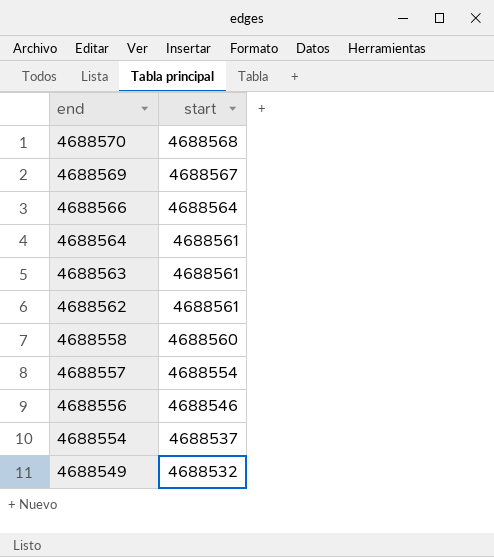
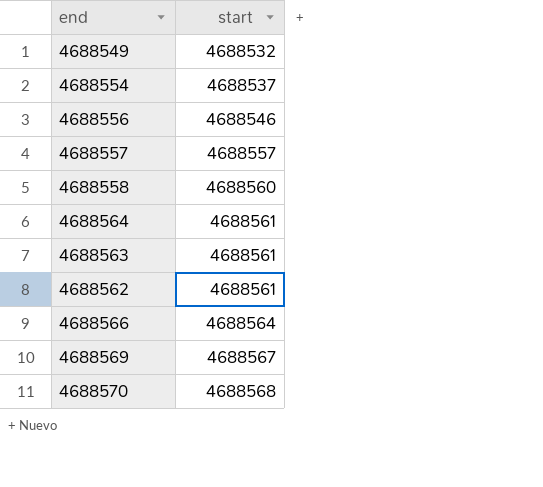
row order: end descending -> start ascending
4688557 | start: 4688554 -> 4688557

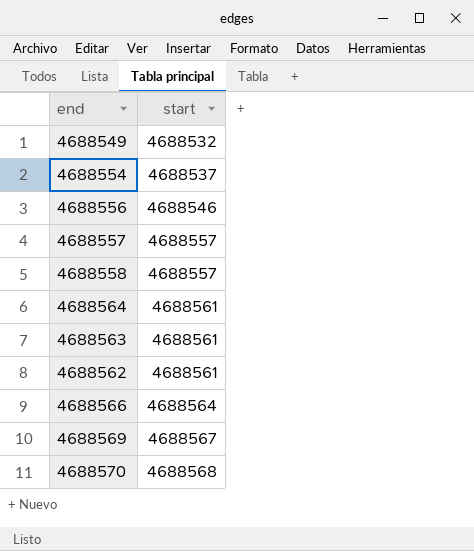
4688558 | start: 4688560 -> 4688557

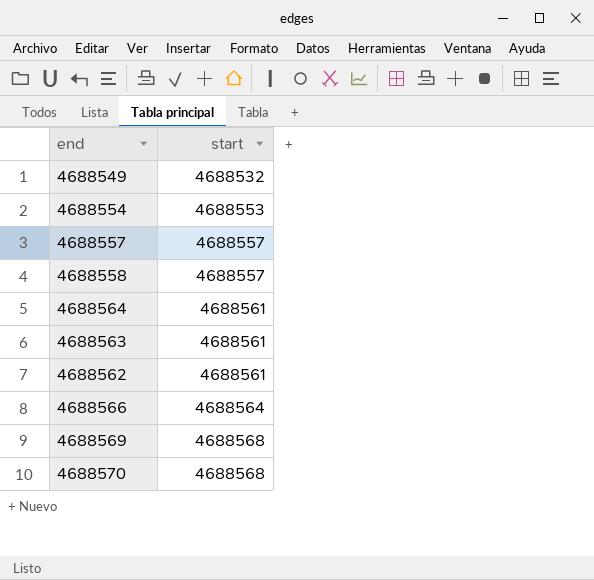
row 4688556: 4688546 -> none
4688554 | start: 4688537 -> 4688553
4688569 | start: 4688567 -> 4688568

